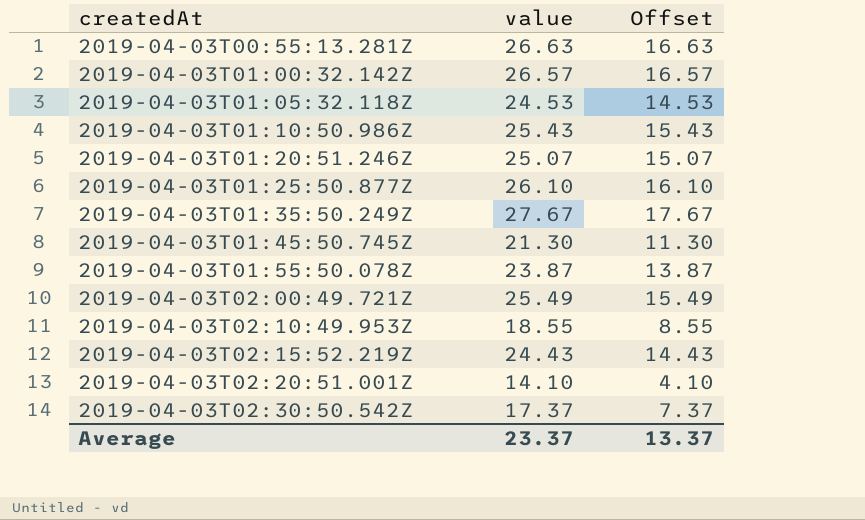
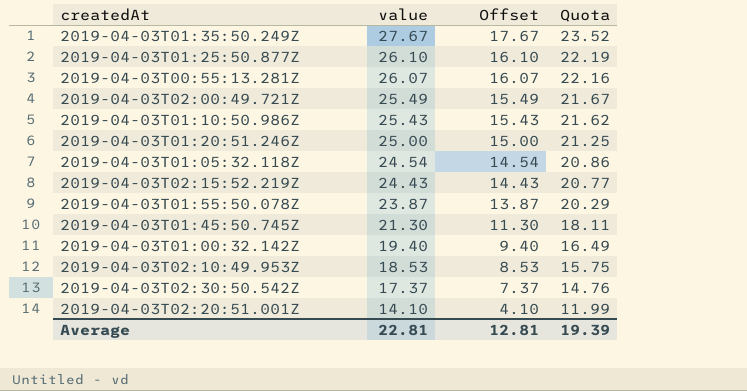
row order: createdAt ascending -> value descending
column Quota | formula: none -> [value] * 0.85
2019-04-03T00:55:13.281Z | value: 26.63 -> 26.07
2019-04-03T00:55:13.281Z | Offset: 16.63 -> 16.07
2019-04-03T01:20:51.246Z | value: 25.07 -> 25.00
2019-04-03T01:20:51.246Z | Offset: 15.07 -> 15.00
2019-04-03T01:05:32.118Z | value: 24.53 -> 24.54
2019-04-03T01:05:32.118Z | Offset: 14.53 -> 14.54
2019-04-03T01:00:32.142Z | value: 26.57 -> 19.40
2019-04-03T01:00:32.142Z | Offset: 16.57 -> 9.40
2019-04-03T02:10:49.953Z | value: 18.55 -> 18.53
2019-04-03T02:10:49.953Z | Offset: 8.55 -> 8.53
Average | value: 23.37 -> 22.81
Average | Offset: 13.37 -> 12.81

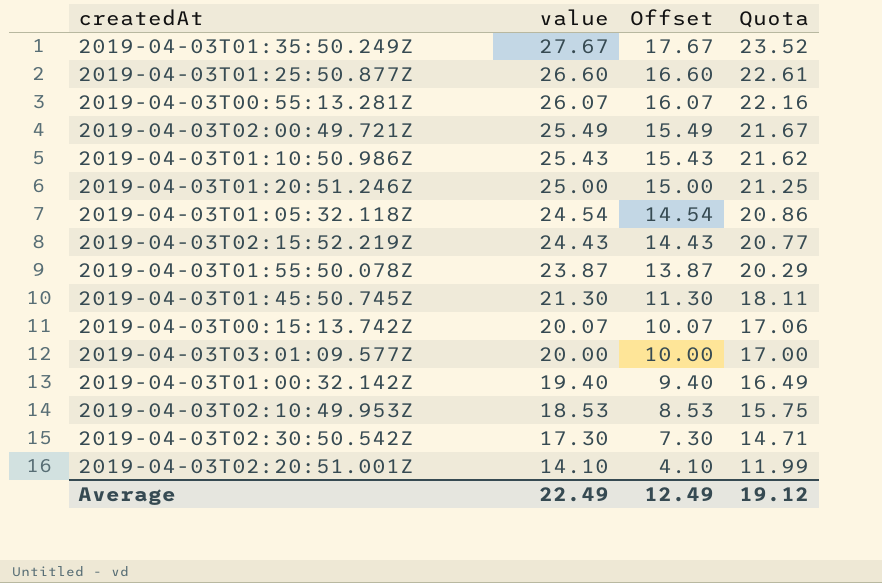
2019-04-03T01:25:50.877Z | value: 26.10 -> 26.60
2019-04-03T01:25:50.877Z | Offset: 16.10 -> 16.60
2019-04-03T01:25:50.877Z | Quota: 22.19 -> 22.61
row 2019-04-03T00:15:13.742Z: none -> 20.07 | 10.07 | 17.06
row 2019-04-03T03:01:09.577Z: none -> 20.00 | 10.00 | 17.00
2019-04-03T02:30:50.542Z | value: 17.37 -> 17.30
2019-04-03T02:30:50.542Z | Offset: 7.37 -> 7.30
2019-04-03T02:30:50.542Z | Quota: 14.76 -> 14.71
Average | value: 22.81 -> 22.49
Average | Offset: 12.81 -> 12.49
Average | Quota: 19.39 -> 19.12

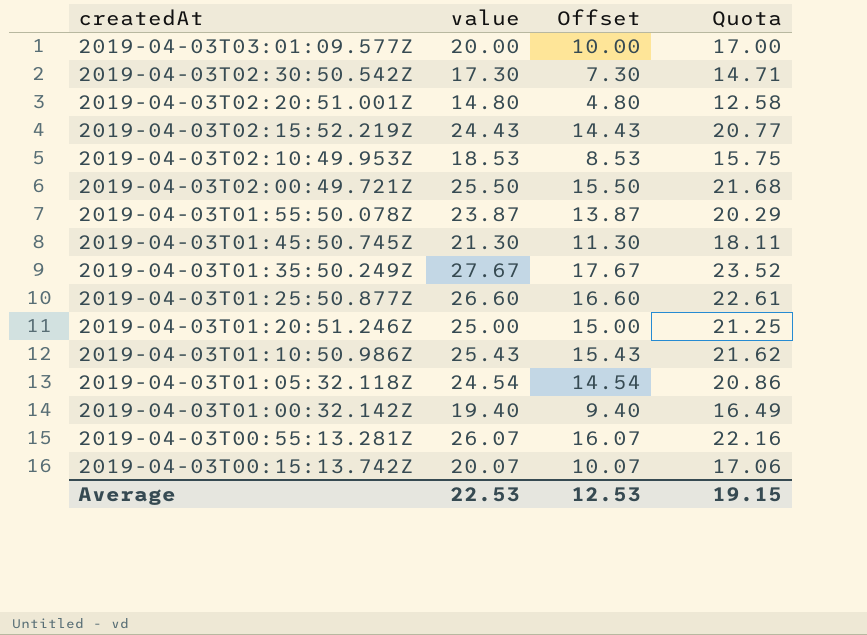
row order: value descending -> createdAt descending
2019-04-03T02:20:51.001Z | value: 14.10 -> 14.80
2019-04-03T02:20:51.001Z | Offset: 4.10 -> 4.80
2019-04-03T02:20:51.001Z | Quota: 11.99 -> 12.58
2019-04-03T02:00:49.721Z | value: 25.49 -> 25.50
2019-04-03T02:00:49.721Z | Offset: 15.49 -> 15.50
2019-04-03T02:00:49.721Z | Quota: 21.67 -> 21.68
Average | value: 22.49 -> 22.53
Average | Offset: 12.49 -> 12.53
Average | Quota: 19.12 -> 19.15

